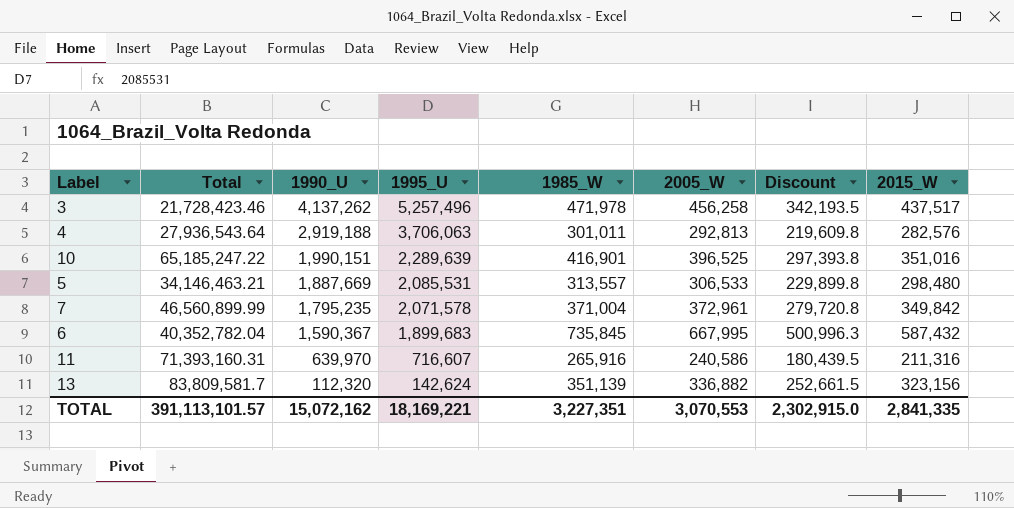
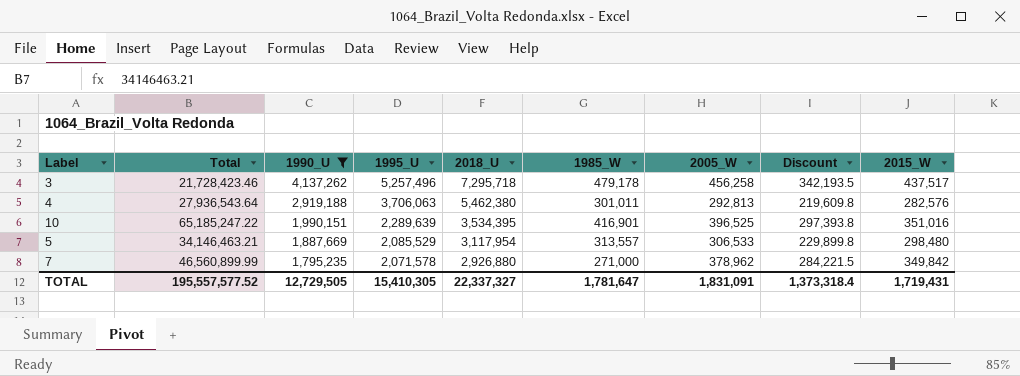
filter: none -> 1990_U >= 1,795,235
column 2018_U | position: none -> 5
3 | 1985_W: 471,978 -> 479,178
5 | 1995_U: 2,085,531 -> 2,085,529
7 | 1985_W: 371,004 -> 271,000
7 | 2005_W: 372,961 -> 378,962
7 | Discount: 279,720.8 -> 284,221.5
TOTAL | Total: 391,113,101.57 -> 195,557,577.52
TOTAL | 1990_U: 15,072,162 -> 12,729,505
TOTAL | 1995_U: 18,169,221 -> 15,410,305
TOTAL | 1985_W: 3,227,351 -> 1,781,647
TOTAL | 2005_W: 3,070,553 -> 1,831,091
TOTAL | Discount: 2,302,915.0 -> 1,373,318.4
TOTAL | 2015_W: 2,841,335 -> 1,719,431

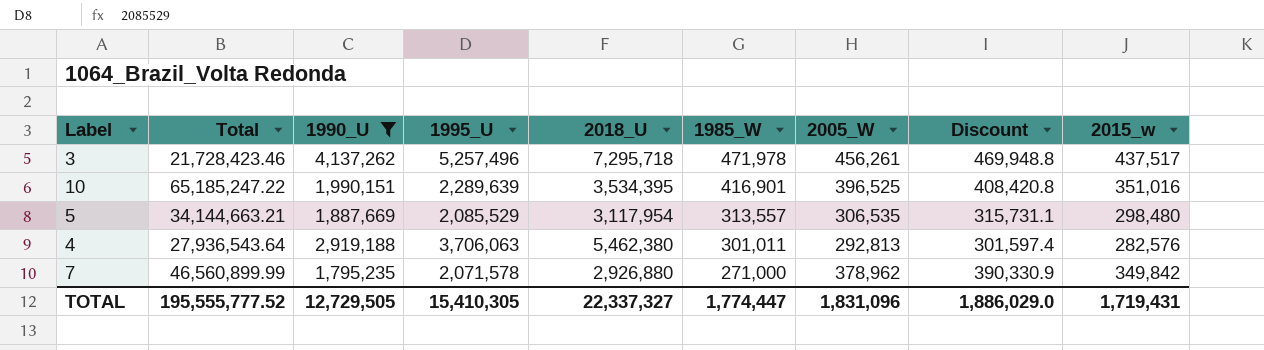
row order: 1990_U descending -> 1985_W descending
column Discount | formula: [2005_W] * 0.75 -> [2005_W] * 1.03
column name: 2015_W -> 2015_w
3 | 1985_W: 479,178 -> 471,978
3 | 2005_W: 456,258 -> 456,261
5 | Total: 34,146,463.21 -> 34,144,663.21
5 | 2005_W: 306,533 -> 306,535
TOTAL | Total: 195,557,577.52 -> 195,555,777.52
TOTAL | 1985_W: 1,781,647 -> 1,774,447
TOTAL | 2005_W: 1,831,091 -> 1,831,096
TOTAL | Discount: 1,373,318.4 -> 1,886,029.0

